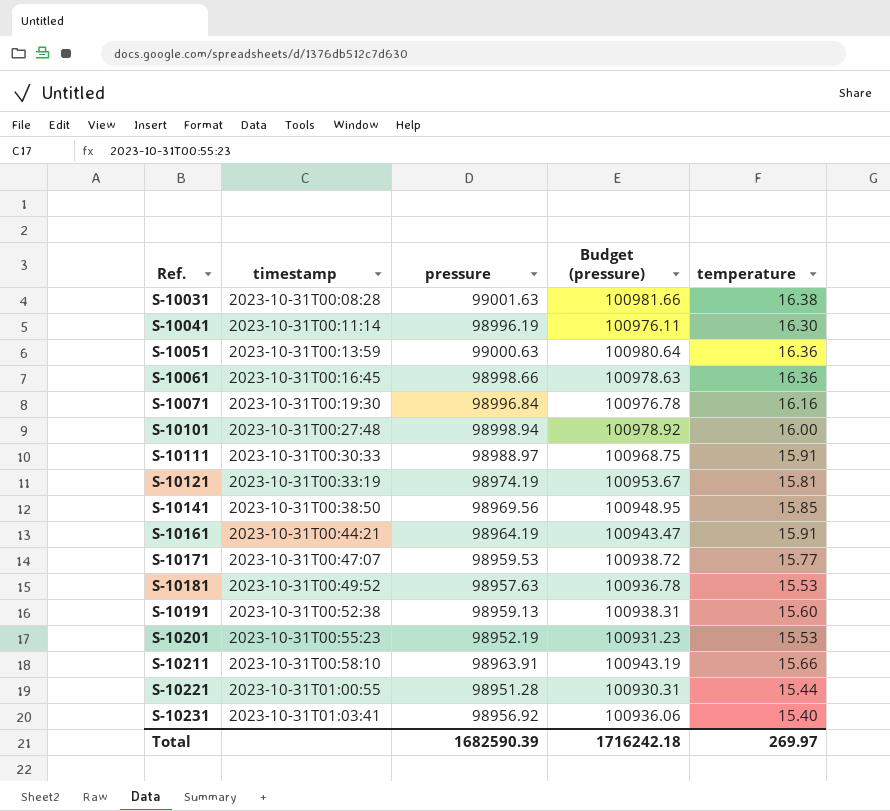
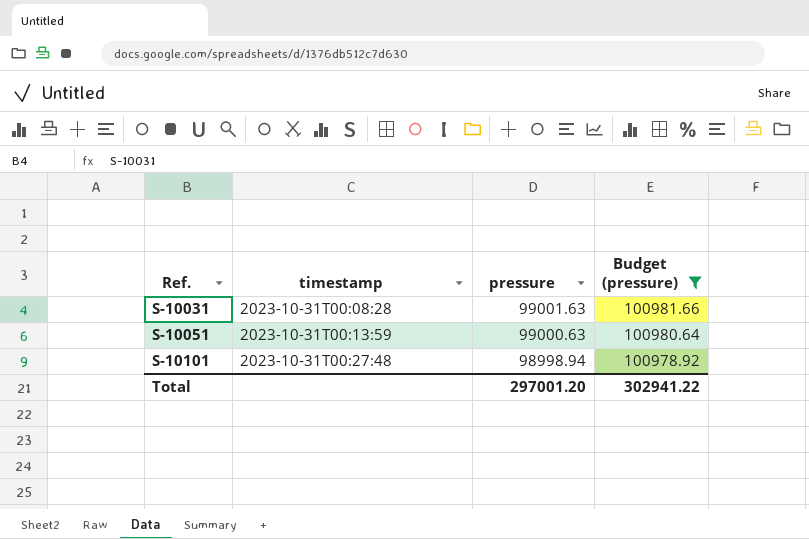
filter: none -> Budget (pressure) >= 100978.92
column temperature | position: 5 -> none
Total | pressure: 1682590.39 -> 297001.20
Total | Budget (pressure): 1716242.18 -> 302941.22

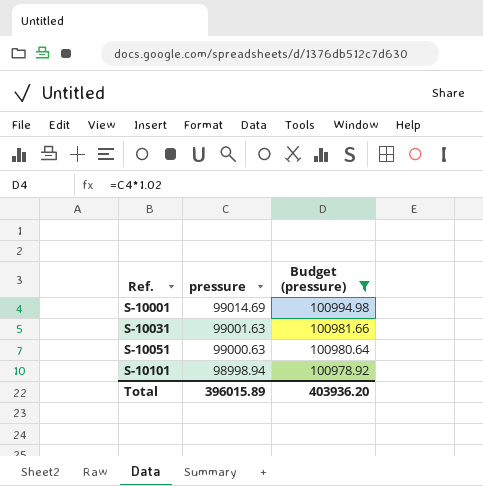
column timestamp | position: 2 -> none
row S-10001: none -> 99014.69 | 100994.98
Total | pressure: 297001.20 -> 396015.89
Total | Budget (pressure): 302941.22 -> 403936.20

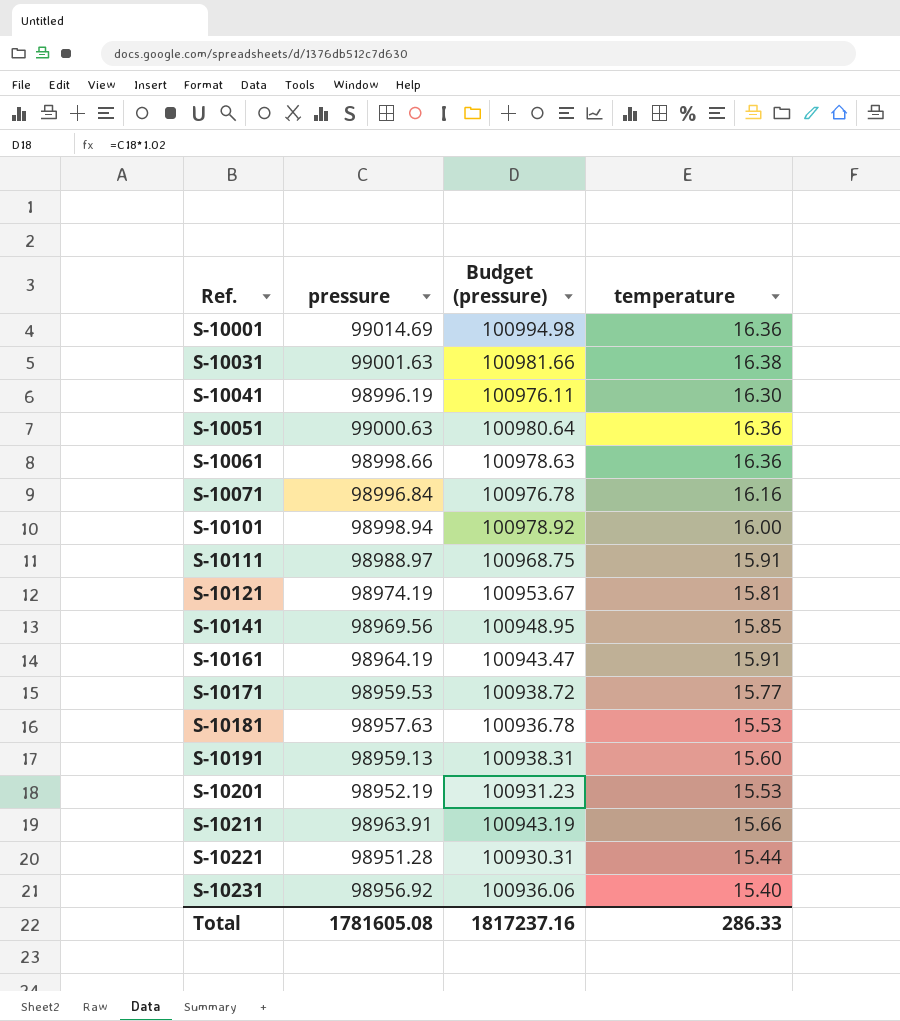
filter: Budget (pressure) >= 100978.92 -> none
column temperature | position: none -> 4
Total | pressure: 396015.89 -> 1781605.08
Total | Budget (pressure): 403936.20 -> 1817237.16

